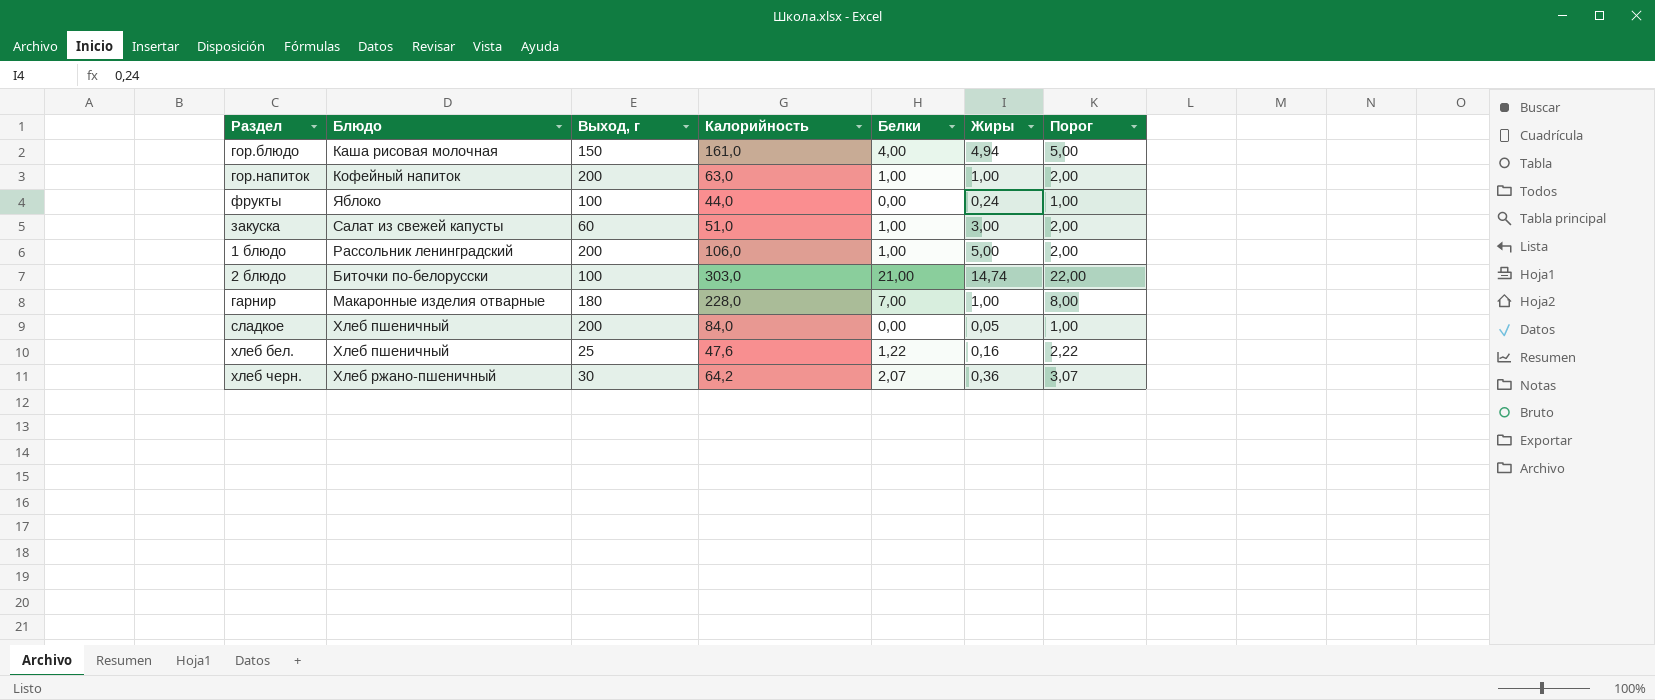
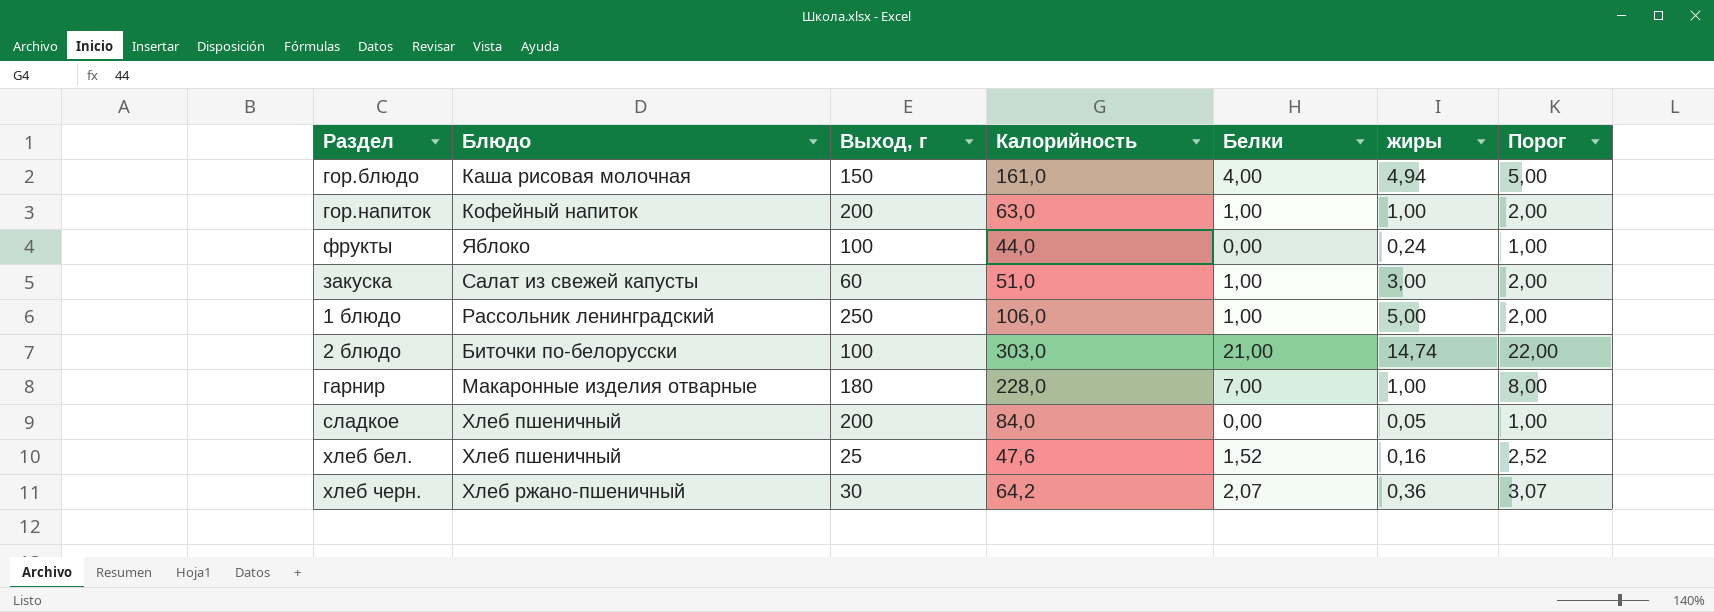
column name: Жиры -> жиры
1 блюдо | Выход, г: 200 -> 250
хлеб бел. | Белки: 1,22 -> 1,52
хлеб бел. | Порог: 2,22 -> 2,52

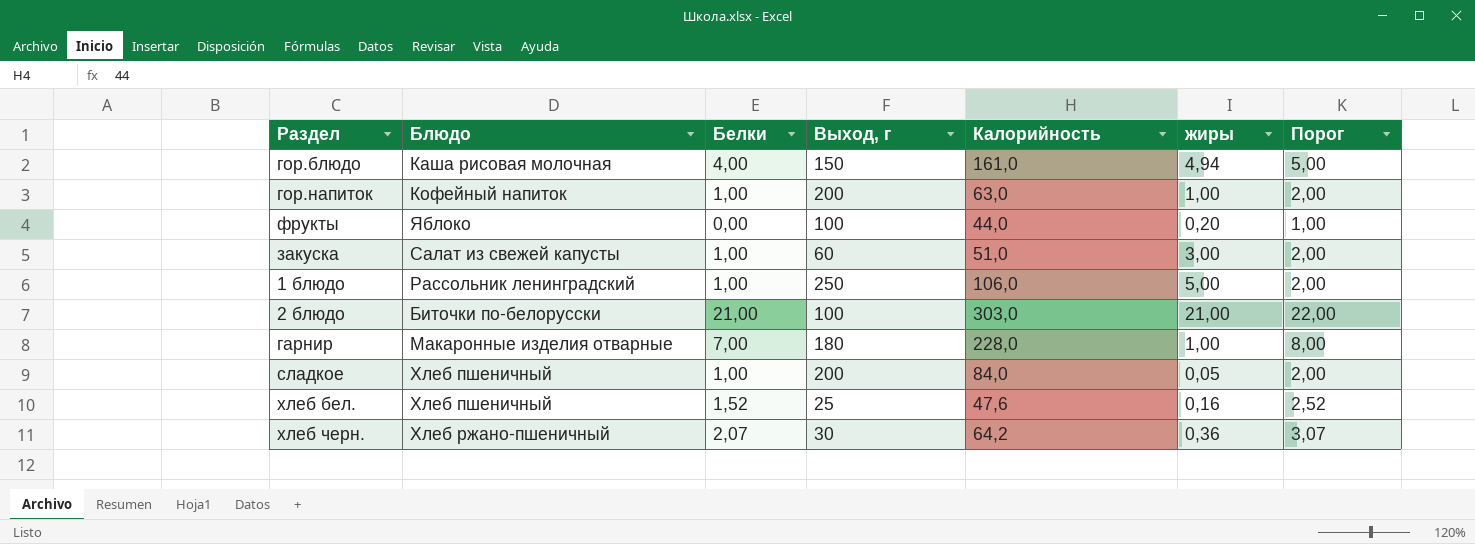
column Белки | position: 5 -> 3
фрукты | жиры: 0,24 -> 0,20
2 блюдо | жиры: 14,74 -> 21,00
сладкое | Белки: 0,00 -> 1,00
сладкое | Порог: 1,00 -> 2,00

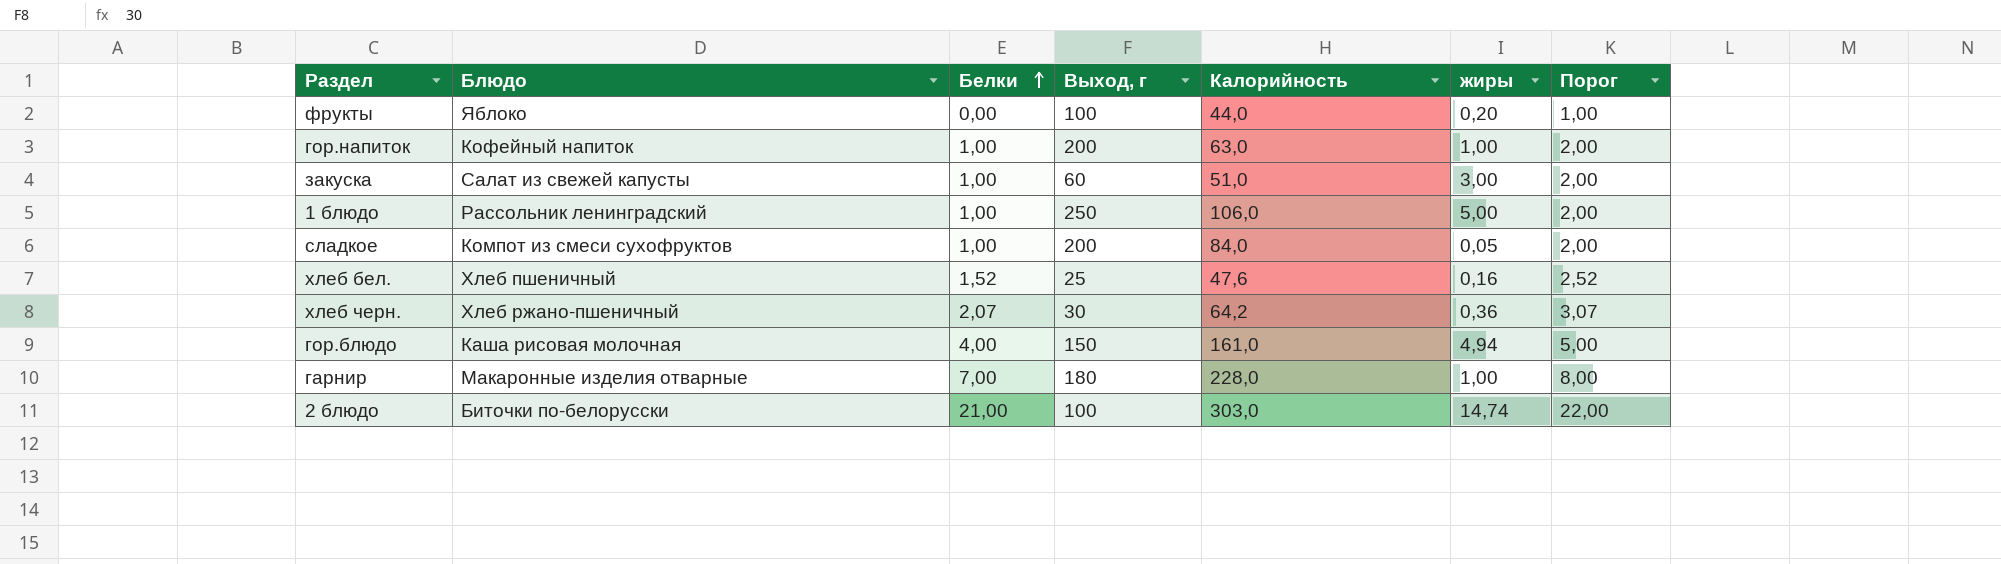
row order: none -> Белки ascending
сладкое | Блюдо: Хлеб пшеничный -> Компот из смеси сухофруктов
2 блюдо | жиры: 21,00 -> 14,74

